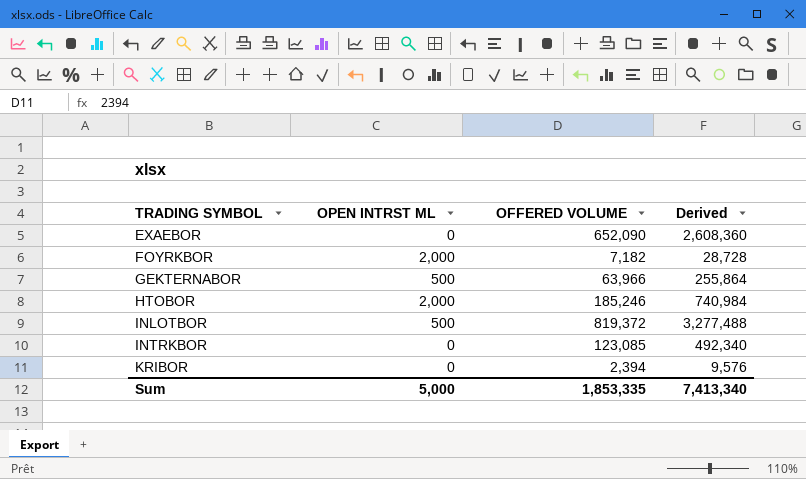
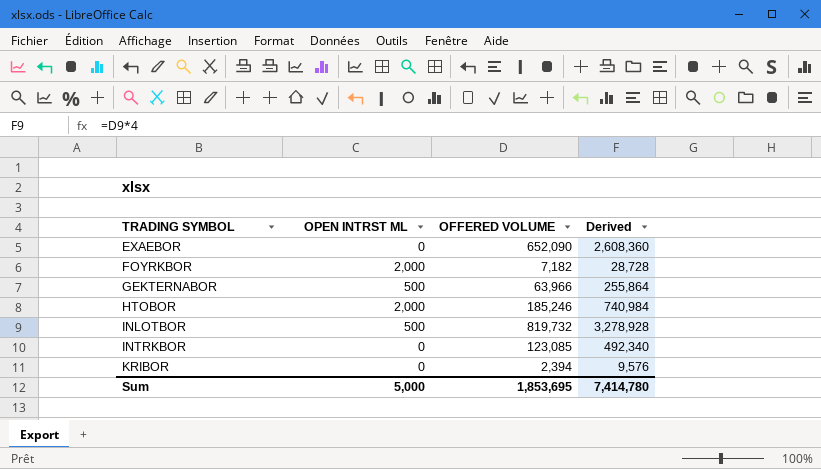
INLOTBOR | OFFERED VOLUME: 819,372 -> 819,732
INLOTBOR | Derived: 3,277,488 -> 3,278,928
Sum | OFFERED VOLUME: 1,853,335 -> 1,853,695
Sum | Derived: 7,413,340 -> 7,414,780

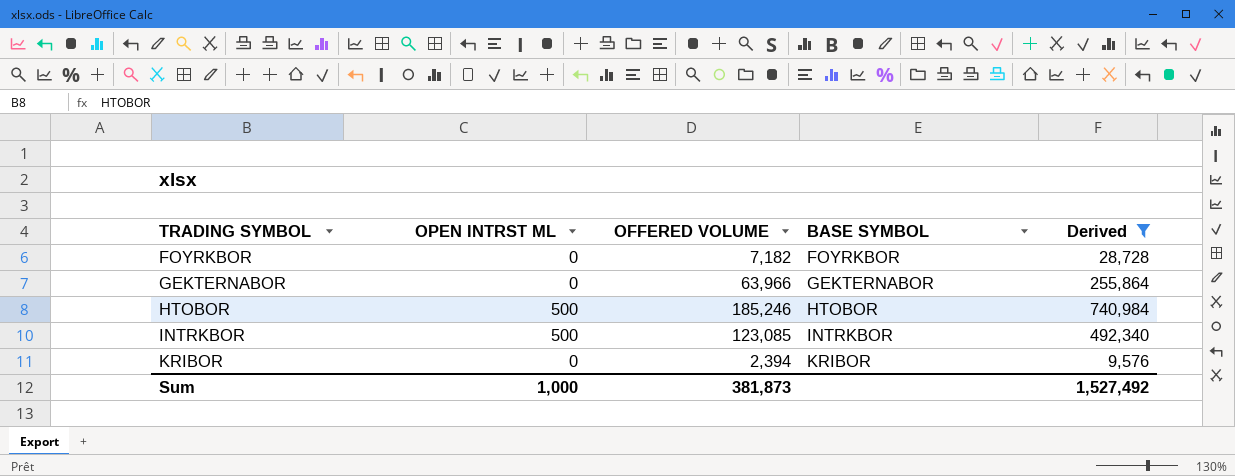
filter: none -> Derived <= 740,984
column BASE SYMBOL | position: none -> 4
FOYRKBOR | OPEN INTRST ML: 2,000 -> 0
GEKTERNABOR | OPEN INTRST ML: 500 -> 0
HTOBOR | OPEN INTRST ML: 2,000 -> 500
INTRKBOR | OPEN INTRST ML: 0 -> 500
Sum | OPEN INTRST ML: 5,000 -> 1,000
Sum | OFFERED VOLUME: 1,853,695 -> 381,873
Sum | Derived: 7,414,780 -> 1,527,492

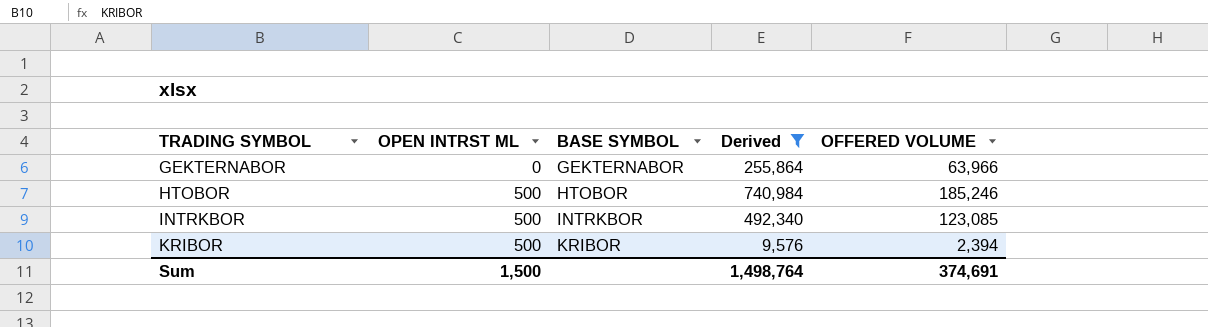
column OFFERED VOLUME | position: 3 -> 5
row FOYRKBOR: 0 | 7,182 | FOYRKBOR | 28,728 -> none
KRIBOR | OPEN INTRST ML: 0 -> 500
Sum | OPEN INTRST ML: 1,000 -> 1,500
Sum | Derived: 1,527,492 -> 1,498,764
Sum | OFFERED VOLUME: 381,873 -> 374,691

